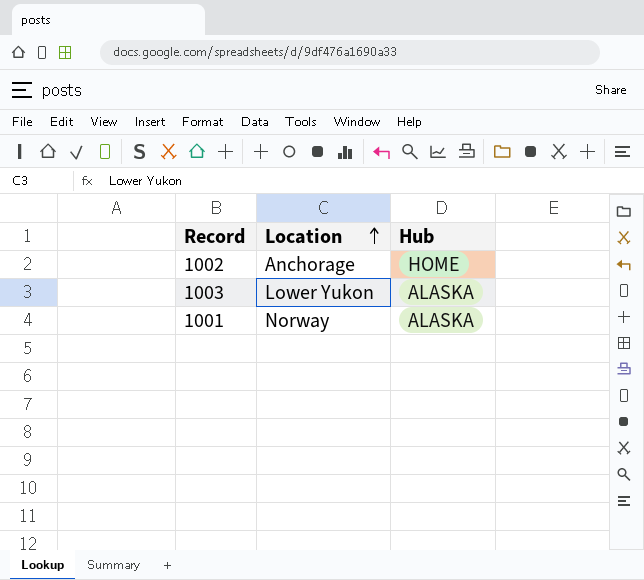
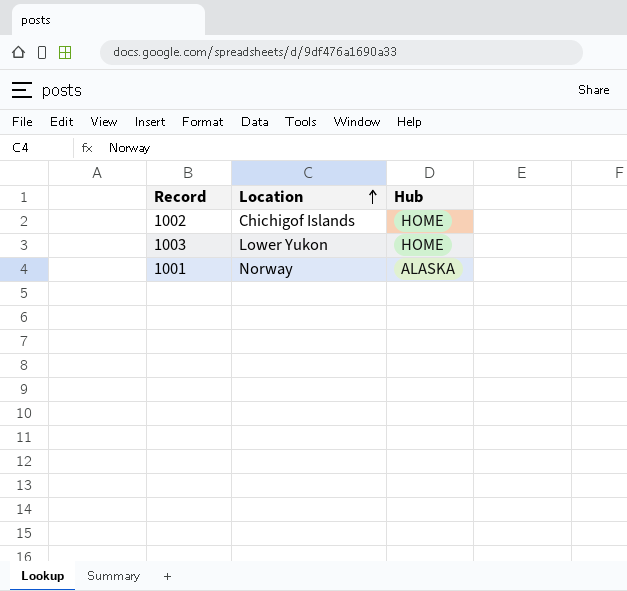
1002 | Location: Anchorage -> Chichigof Islands
1003 | Hub: ALASKA -> HOME

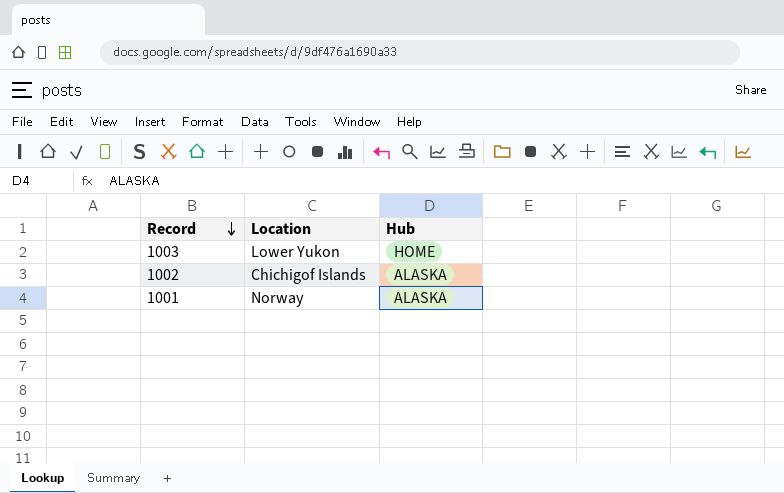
row order: Location ascending -> Record descending
1002 | Hub: HOME -> ALASKA

